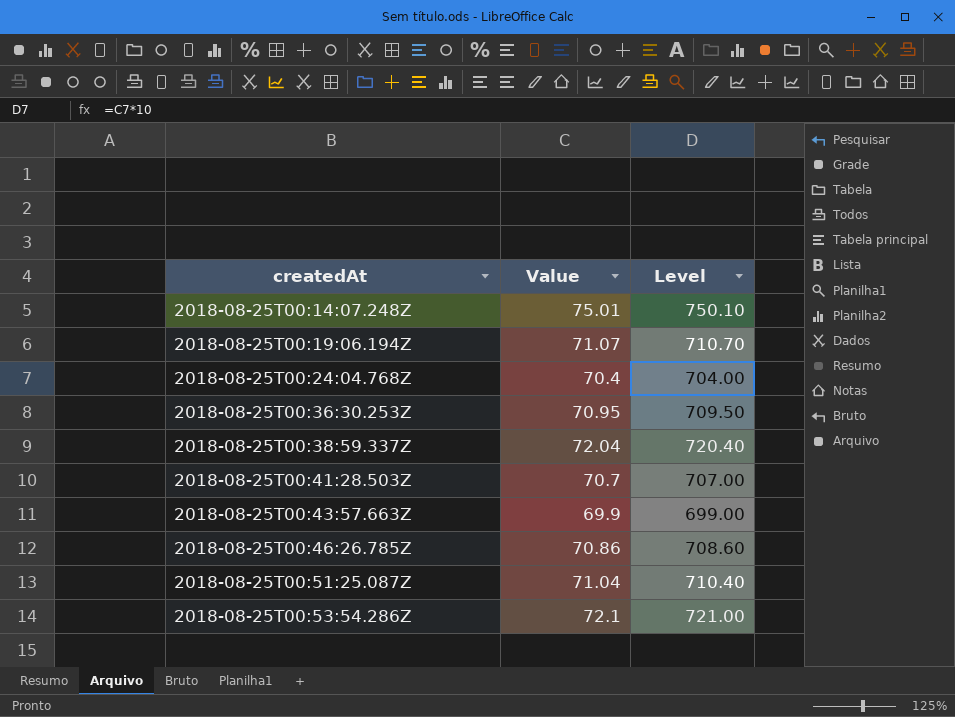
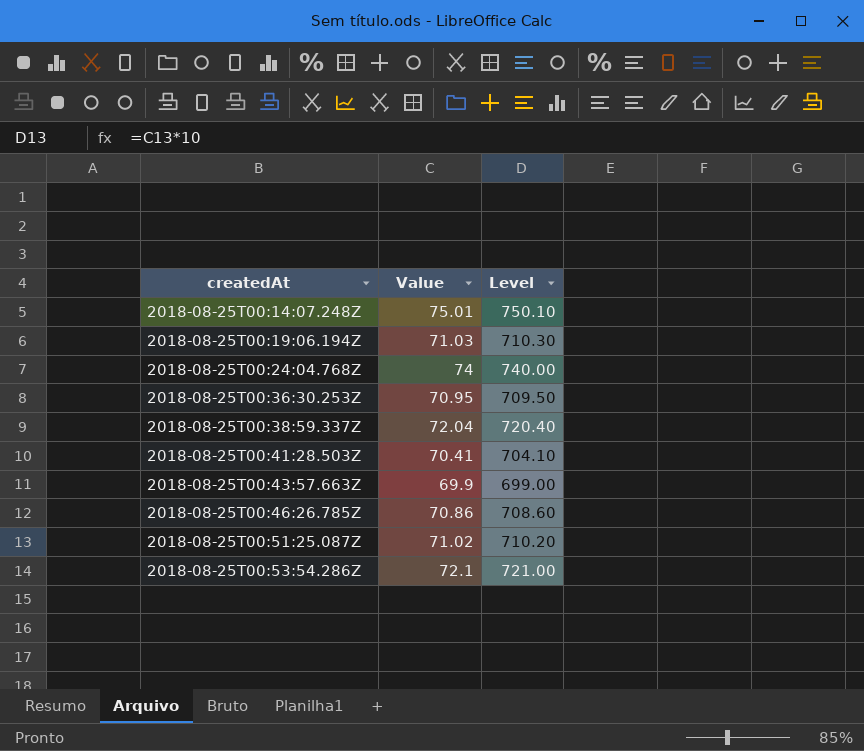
2018-08-25T00:19:06.194Z | Value: 71.07 -> 71.03
2018-08-25T00:19:06.194Z | Level: 710.70 -> 710.30
2018-08-25T00:24:04.768Z | Value: 70.4 -> 74
2018-08-25T00:24:04.768Z | Level: 704.00 -> 740.00
2018-08-25T00:41:28.503Z | Value: 70.7 -> 70.41
2018-08-25T00:41:28.503Z | Level: 707.00 -> 704.10
2018-08-25T00:51:25.087Z | Value: 71.04 -> 71.02
2018-08-25T00:51:25.087Z | Level: 710.40 -> 710.20

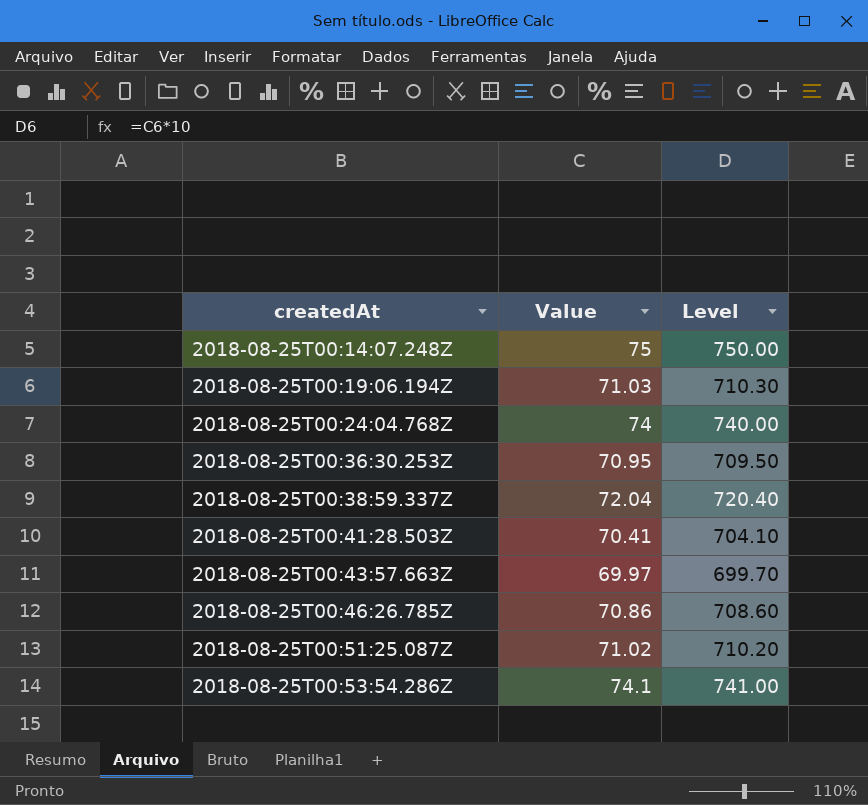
2018-08-25T00:14:07.248Z | Value: 75.01 -> 75
2018-08-25T00:14:07.248Z | Level: 750.10 -> 750.00
2018-08-25T00:43:57.663Z | Value: 69.9 -> 69.97
2018-08-25T00:43:57.663Z | Level: 699.00 -> 699.70
2018-08-25T00:53:54.286Z | Value: 72.1 -> 74.1
2018-08-25T00:53:54.286Z | Level: 721.00 -> 741.00

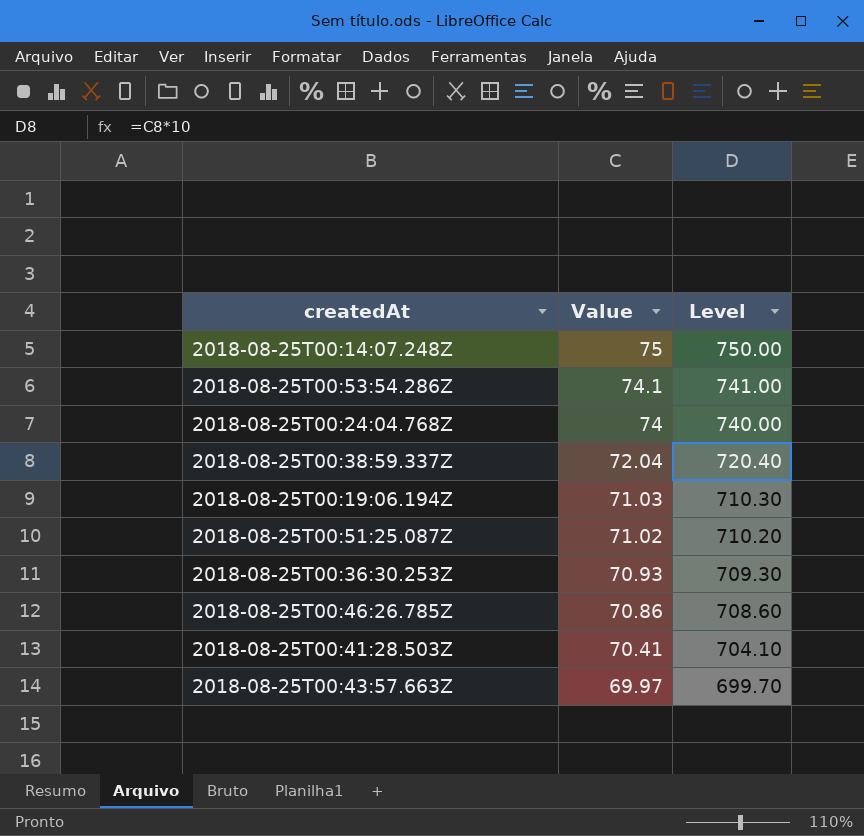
row order: createdAt ascending -> Value descending
2018-08-25T00:36:30.253Z | Value: 70.95 -> 70.93
2018-08-25T00:36:30.253Z | Level: 709.50 -> 709.30

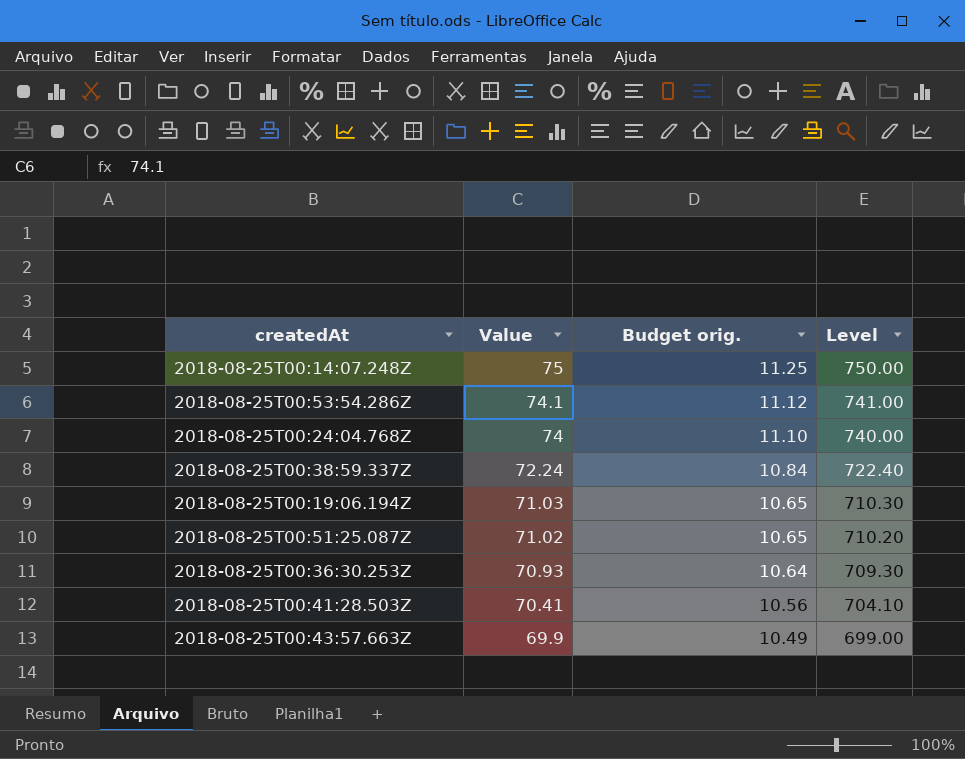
column Budget orig. | formula: none -> [Value] * 0.15
row 2018-08-25T00:46:26.785Z: 70.86 | 708.60 -> none
2018-08-25T00:38:59.337Z | Value: 72.04 -> 72.24
2018-08-25T00:38:59.337Z | Level: 720.40 -> 722.40
2018-08-25T00:43:57.663Z | Value: 69.97 -> 69.9
2018-08-25T00:43:57.663Z | Level: 699.70 -> 699.00

